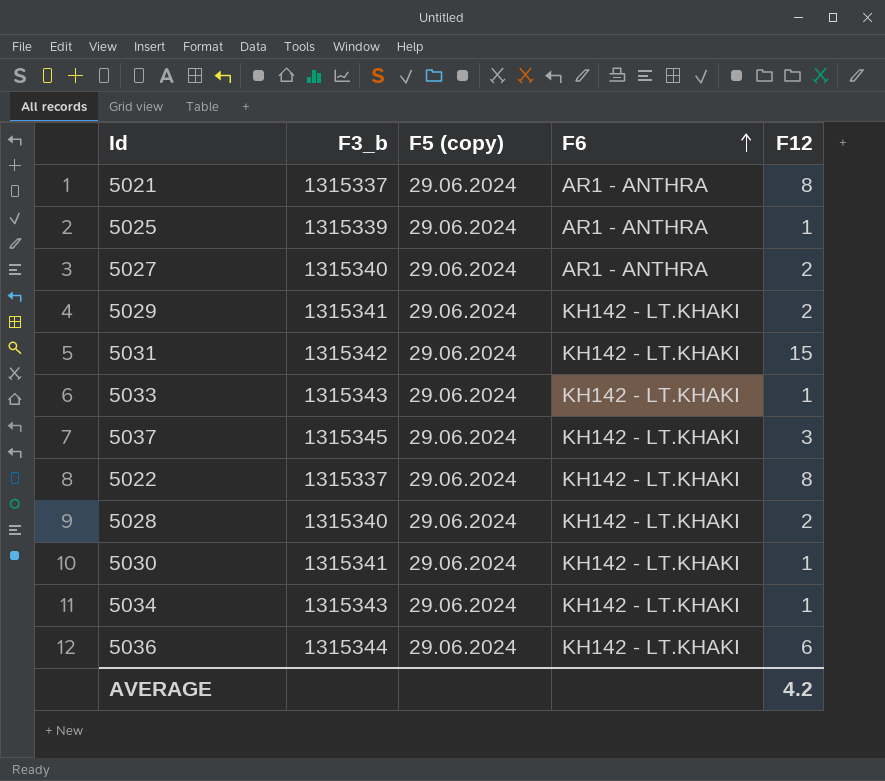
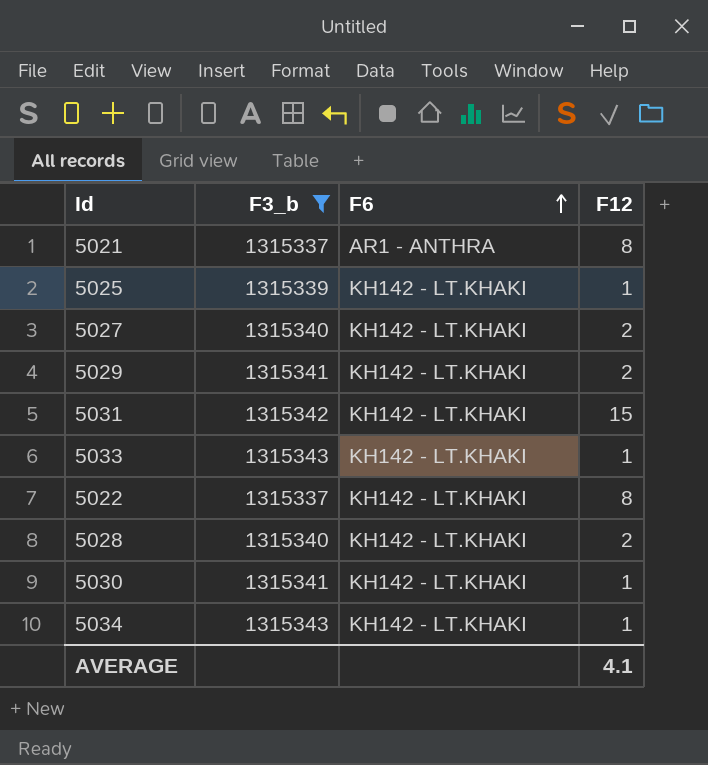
filter: none -> F3_b <= 1315343
column F5 (copy) | position: 3 -> none
5025 | F6: AR1 - ANTHRA -> KH142 - LT.KHAKI
5027 | F6: AR1 - ANTHRA -> KH142 - LT.KHAKI
AVERAGE | F12: 4.2 -> 4.1

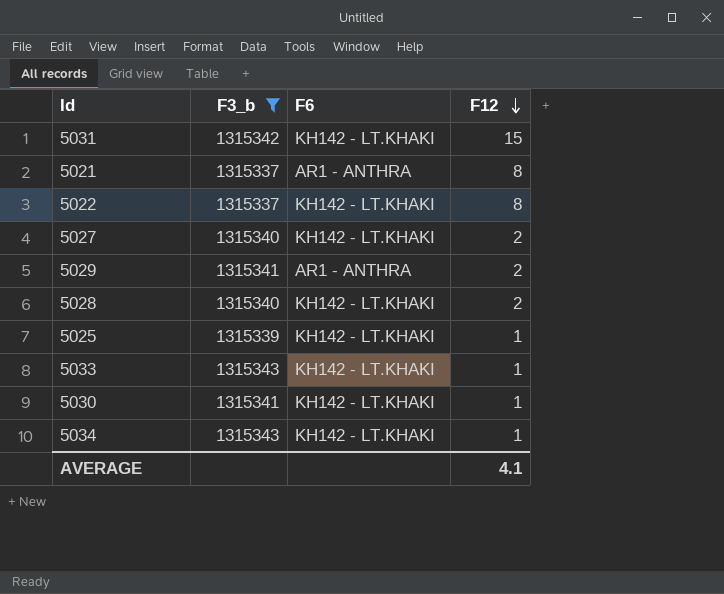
row order: F6 ascending -> F12 descending
5029 | F6: KH142 - LT.KHAKI -> AR1 - ANTHRA

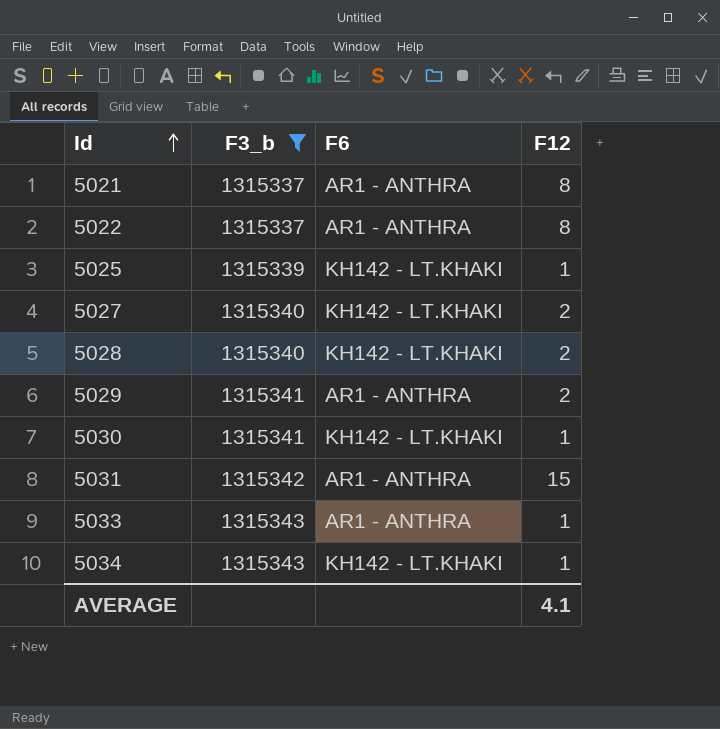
row order: F12 descending -> Id ascending
5022 | F6: KH142 - LT.KHAKI -> AR1 - ANTHRA
5031 | F6: KH142 - LT.KHAKI -> AR1 - ANTHRA
5033 | F6: KH142 - LT.KHAKI -> AR1 - ANTHRA

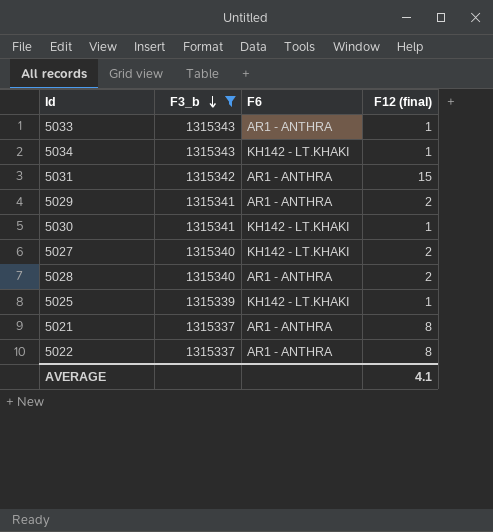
row order: Id ascending -> F3_b descending
column name: F12 -> F12 (final)
5028 | F6: KH142 - LT.KHAKI -> AR1 - ANTHRA

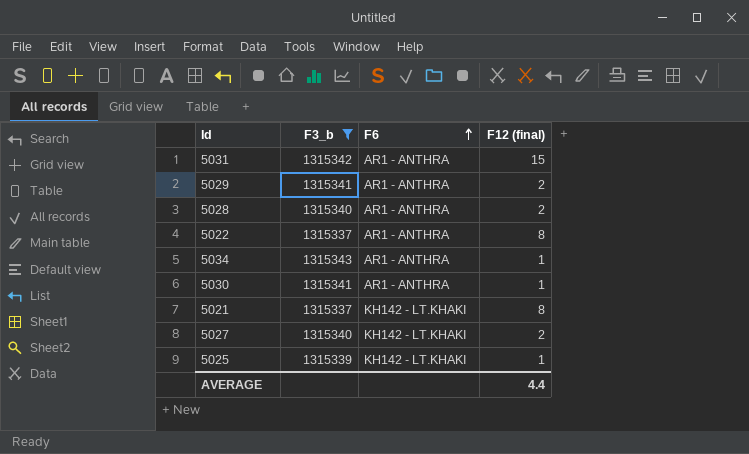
row order: F3_b descending -> F6 ascending
row 5033: 1315343 | AR1 - ANTHRA | 1 -> none
5034 | F6: KH142 - LT.KHAKI -> AR1 - ANTHRA
5030 | F6: KH142 - LT.KHAKI -> AR1 - ANTHRA
5021 | F6: AR1 - ANTHRA -> KH142 - LT.KHAKI
AVERAGE | F12 (final): 4.1 -> 4.4

